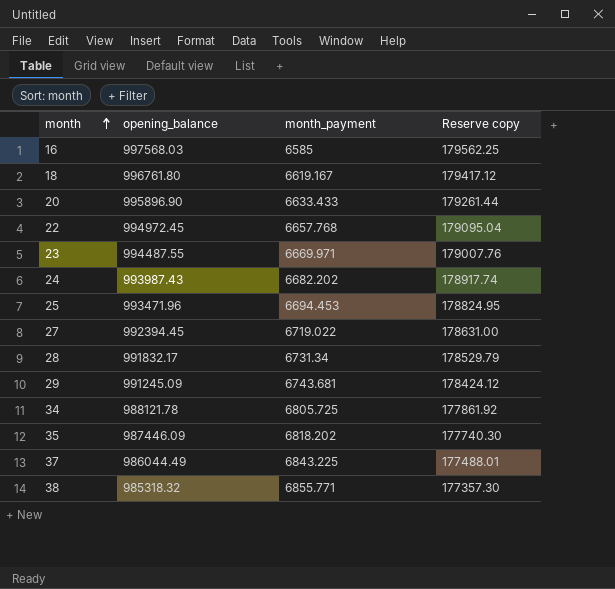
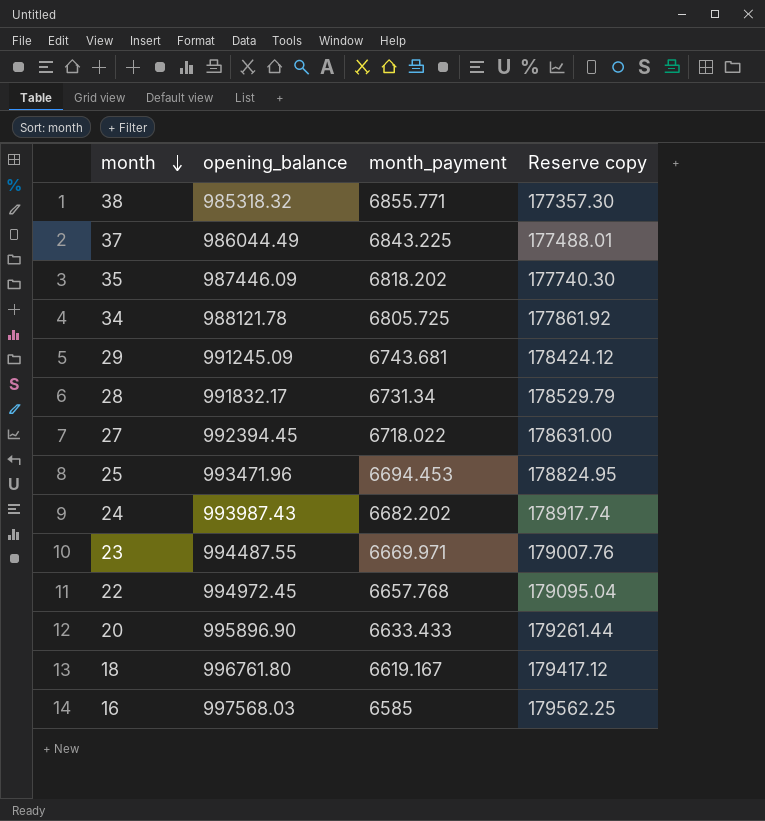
row order: month ascending -> month descending
27 | month_payment: 6719.022 -> 6718.022

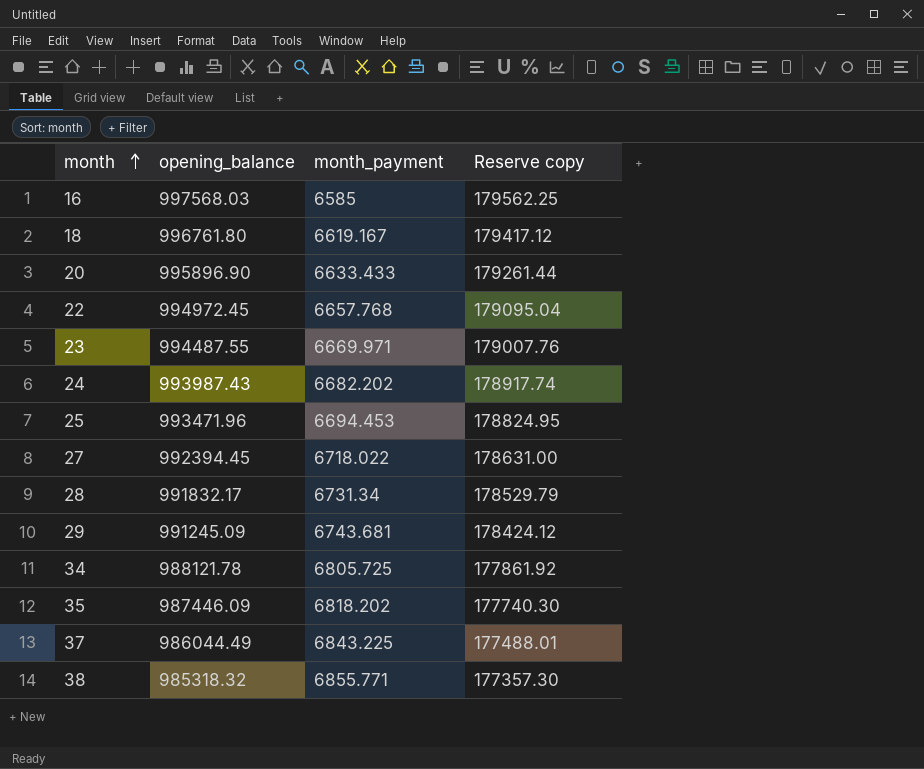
row order: month descending -> month ascending

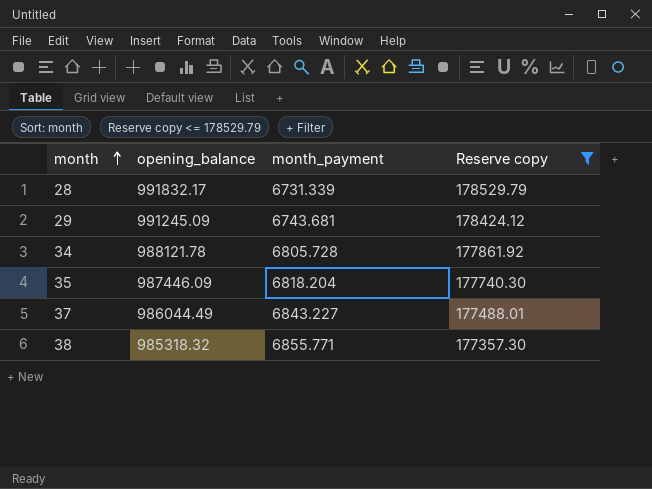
filter: none -> Reserve copy <= 178529.79
28 | month_payment: 6731.34 -> 6731.339
34 | month_payment: 6805.725 -> 6805.728
35 | month_payment: 6818.202 -> 6818.204
37 | month_payment: 6843.225 -> 6843.227

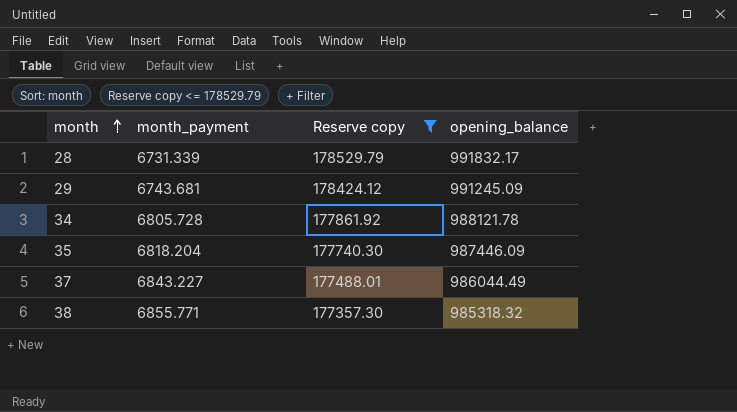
column opening_balance | position: 2 -> 4

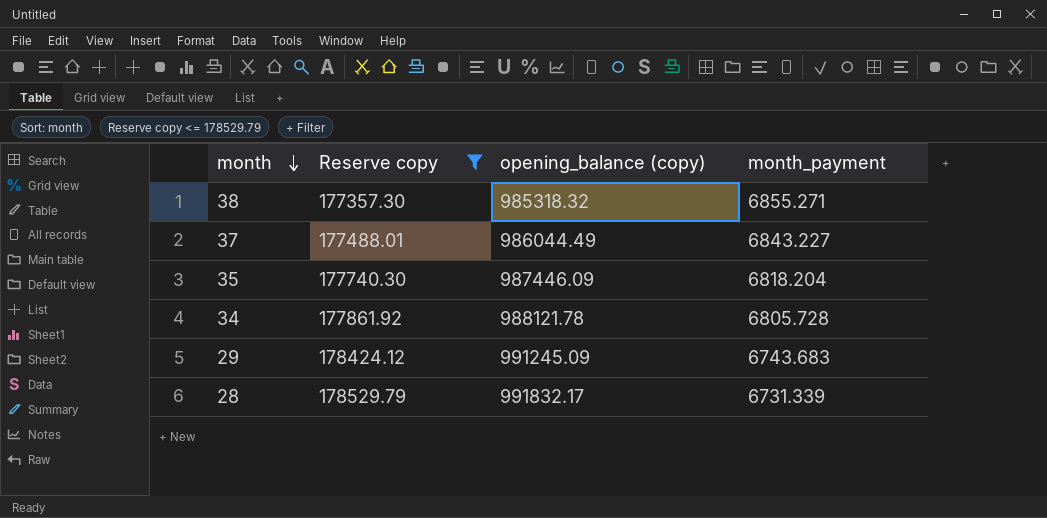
row order: month ascending -> month descending
column name: opening_balance -> opening_balance (copy)
column month_payment | position: 2 -> 4
38 | month_payment: 6855.771 -> 6855.271
29 | month_payment: 6743.681 -> 6743.683

